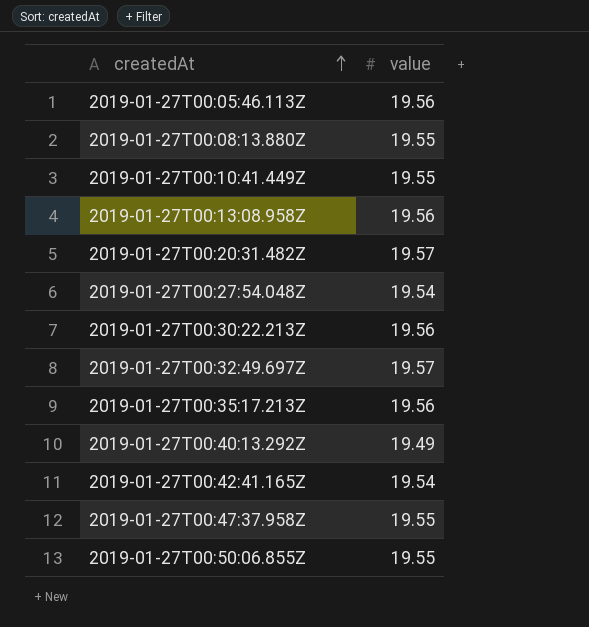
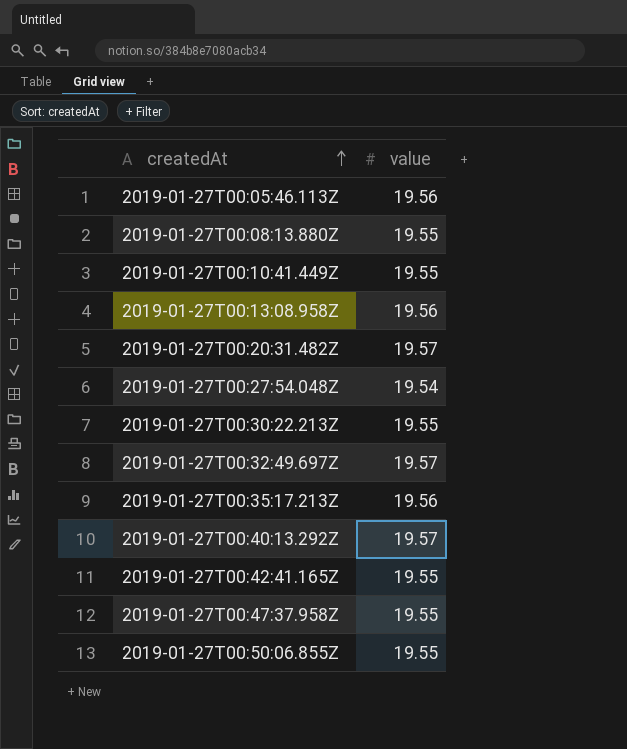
2019-01-27T00:30:22.213Z | value: 19.56 -> 19.55
2019-01-27T00:40:13.292Z | value: 19.49 -> 19.57
2019-01-27T00:42:41.165Z | value: 19.54 -> 19.55

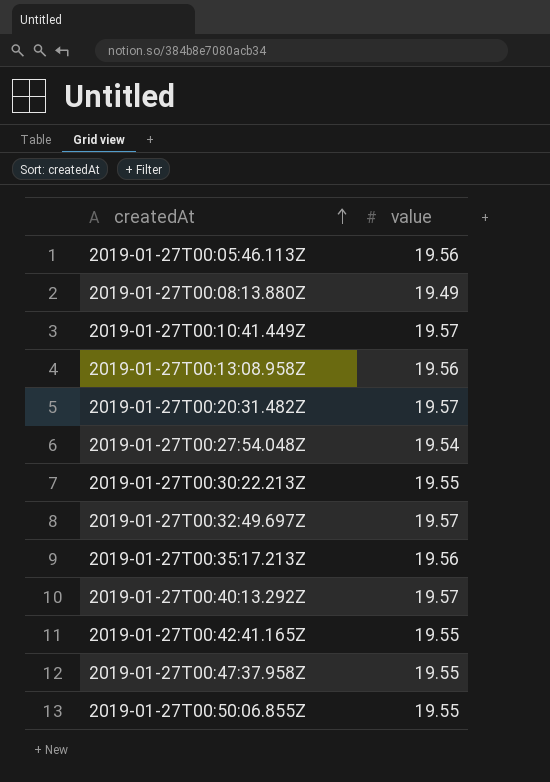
2019-01-27T00:08:13.880Z | value: 19.55 -> 19.49
2019-01-27T00:10:41.449Z | value: 19.55 -> 19.57

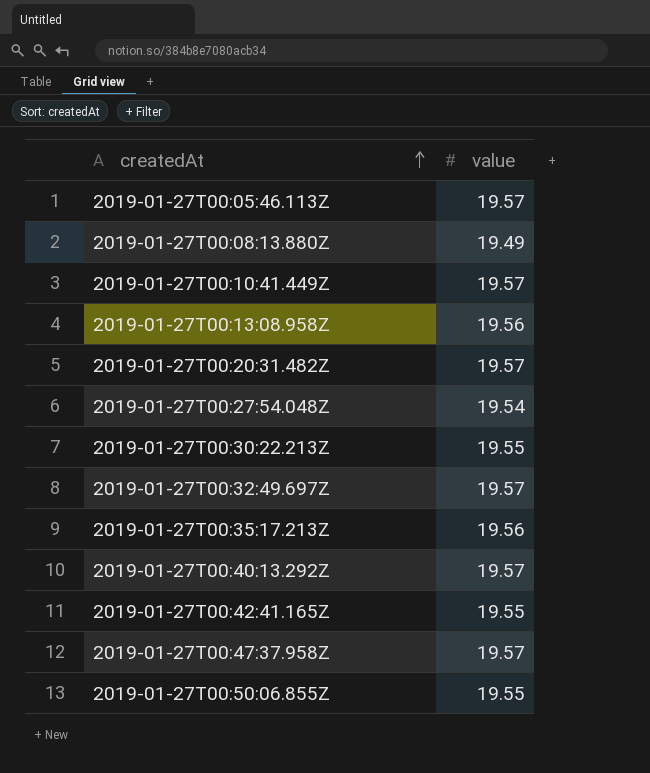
2019-01-27T00:05:46.113Z | value: 19.56 -> 19.57
2019-01-27T00:47:37.958Z | value: 19.55 -> 19.57

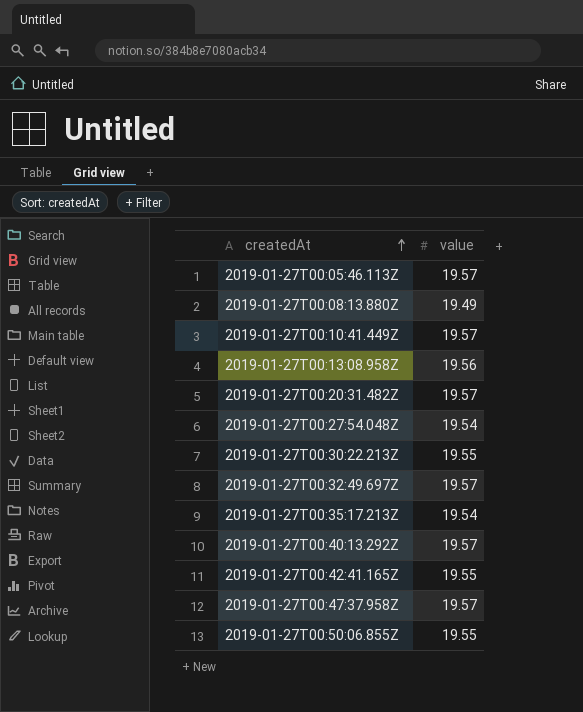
2019-01-27T00:35:17.213Z | value: 19.56 -> 19.54

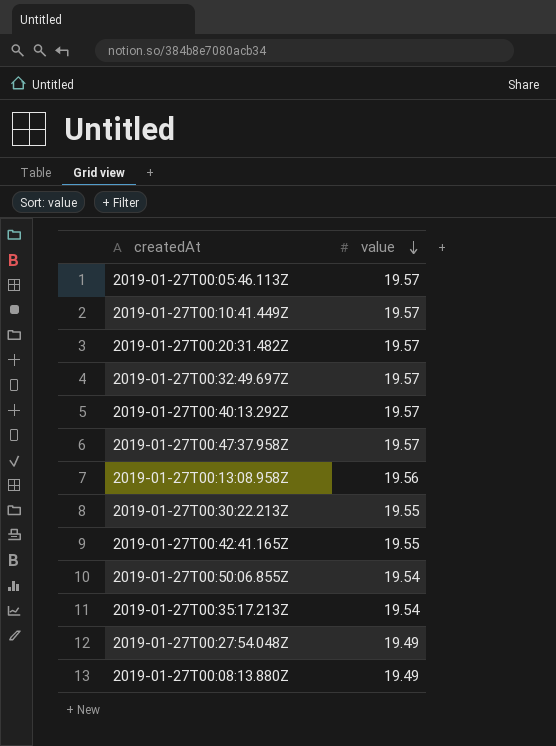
row order: createdAt ascending -> value descending
2019-01-27T00:50:06.855Z | value: 19.55 -> 19.54
2019-01-27T00:27:54.048Z | value: 19.54 -> 19.49

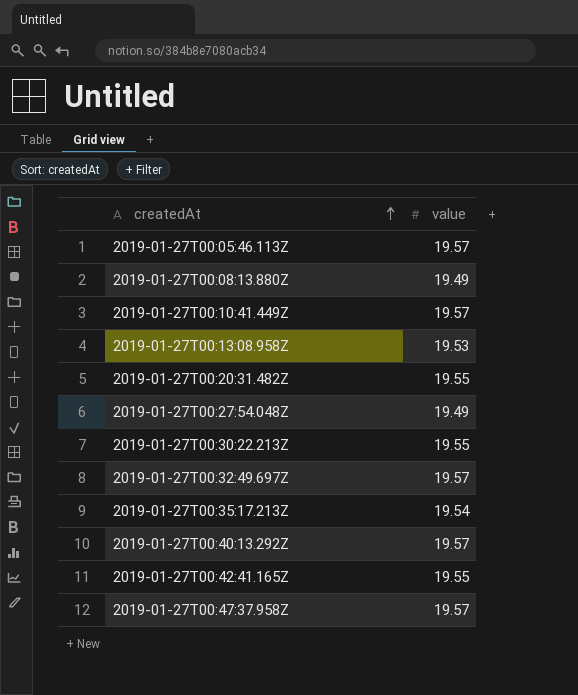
row order: value descending -> createdAt ascending
row 2019-01-27T00:50:06.855Z: 19.54 -> none
2019-01-27T00:13:08.958Z | value: 19.56 -> 19.53
2019-01-27T00:20:31.482Z | value: 19.57 -> 19.55

